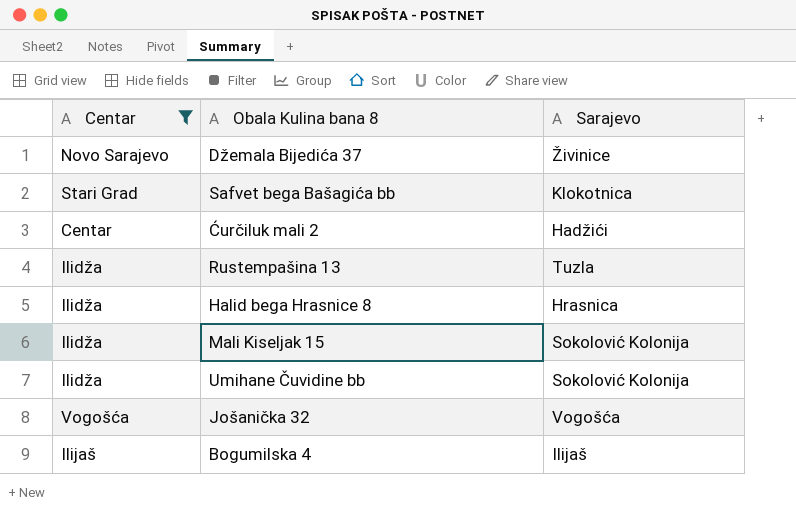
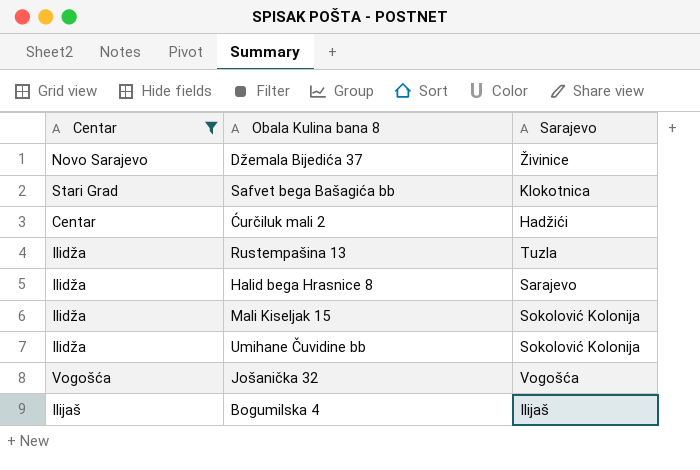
Halid bega Hrasnice 8 | Sarajevo: Hrasnica -> Sarajevo

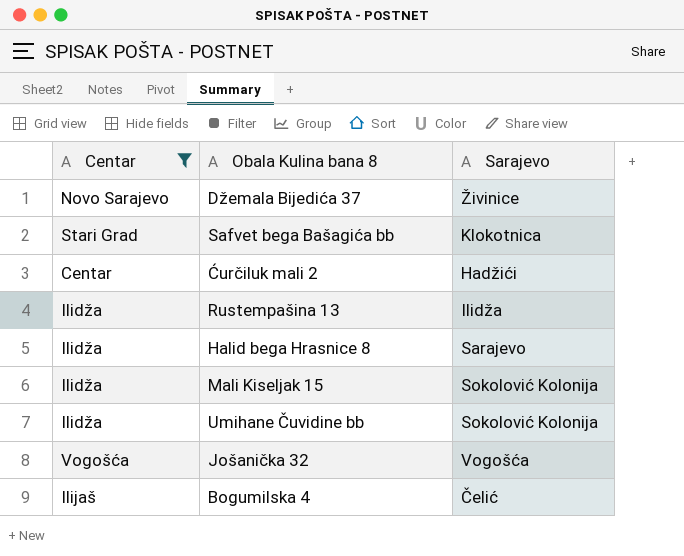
Rustempašina 13 | Sarajevo: Tuzla -> Ilidža
Bogumilska 4 | Sarajevo: Ilijaš -> Čelić

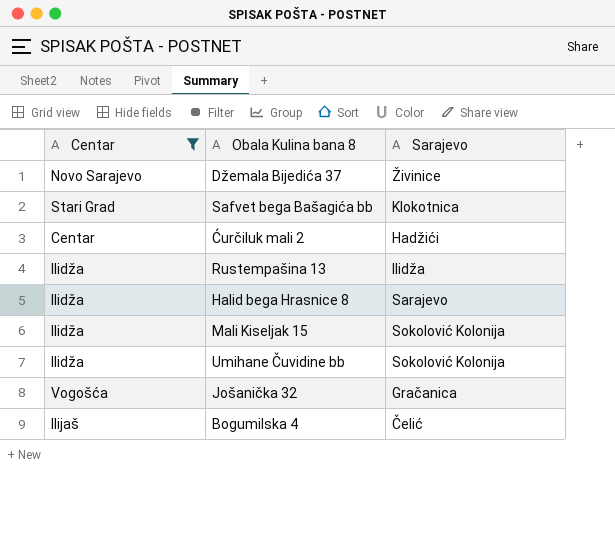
Jošanička 32 | Sarajevo: Vogošća -> Gračanica

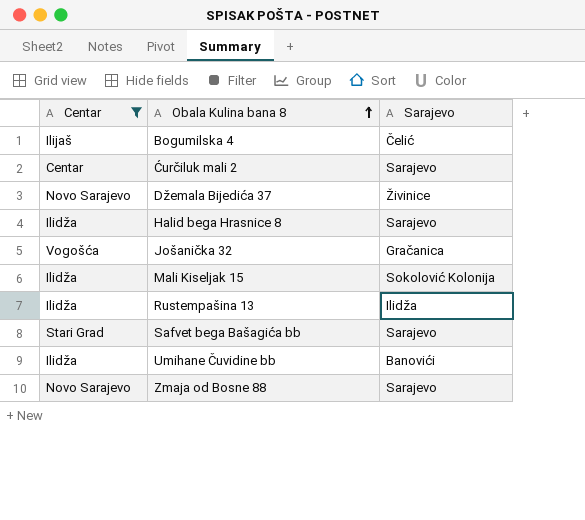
row order: none -> Obala Kulina bana 8 ascending
Ćurčiluk mali 2 | Sarajevo: Hadžići -> Sarajevo
Safvet bega Bašagića bb | Sarajevo: Klokotnica -> Sarajevo
Umihane Čuvidine bb | Sarajevo: Sokolović Kolonija -> Banovići
row Zmaja od Bosne 88: none -> Novo Sarajevo | Sarajevo

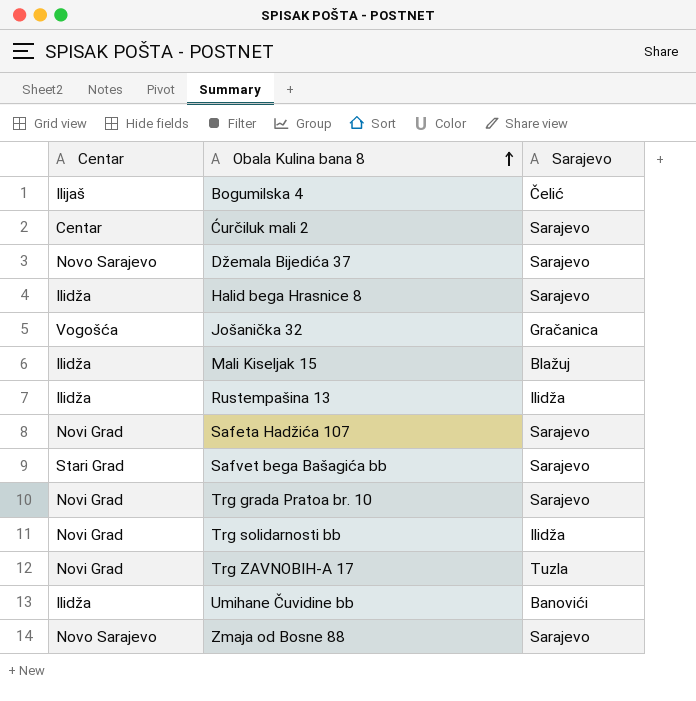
filter: Centar != Novi Grad -> none
Džemala Bijedića 37 | Sarajevo: Živinice -> Sarajevo
Mali Kiseljak 15 | Sarajevo: Sokolović Kolonija -> Blažuj

